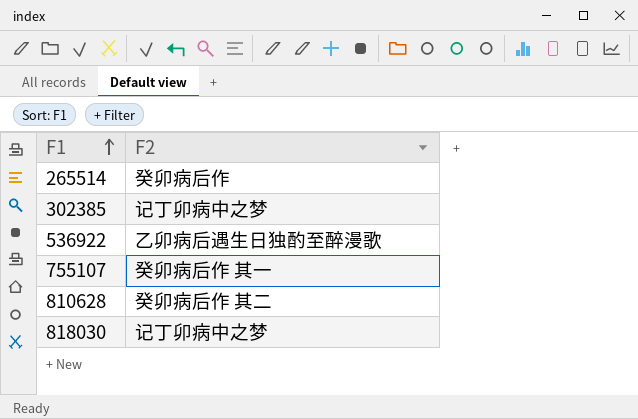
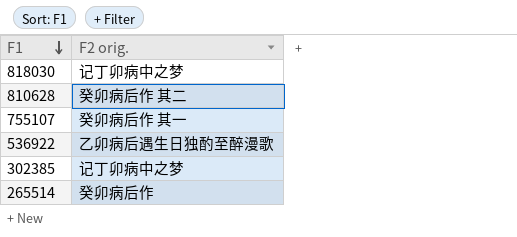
row order: F1 ascending -> F1 descending
column name: F2 -> F2 orig.

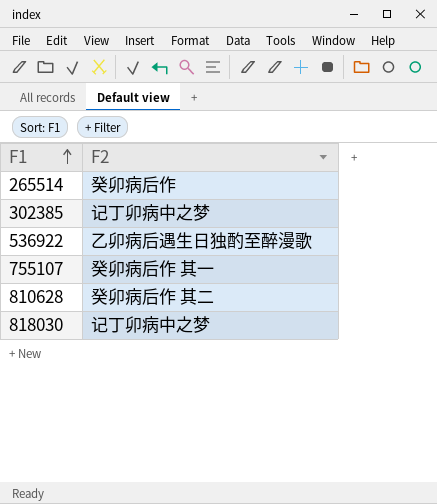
row order: F1 descending -> F1 ascending
column name: F2 orig. -> F2

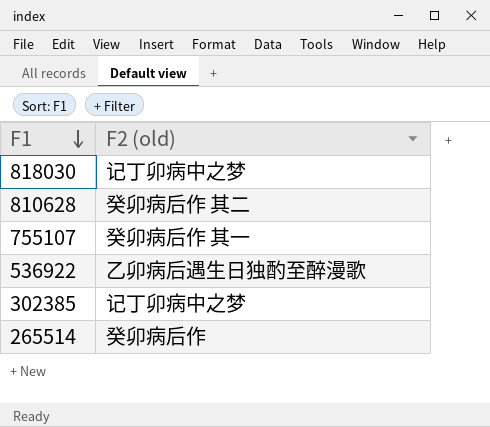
row order: F1 ascending -> F1 descending
column name: F2 -> F2 (old)

